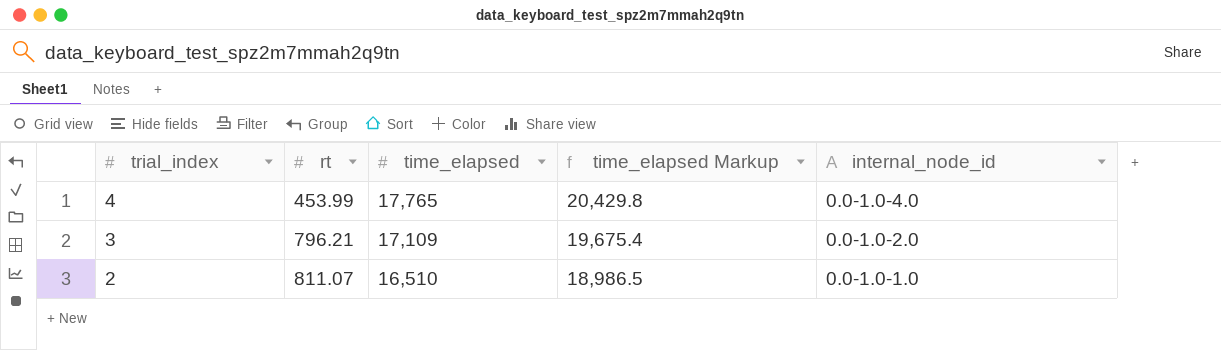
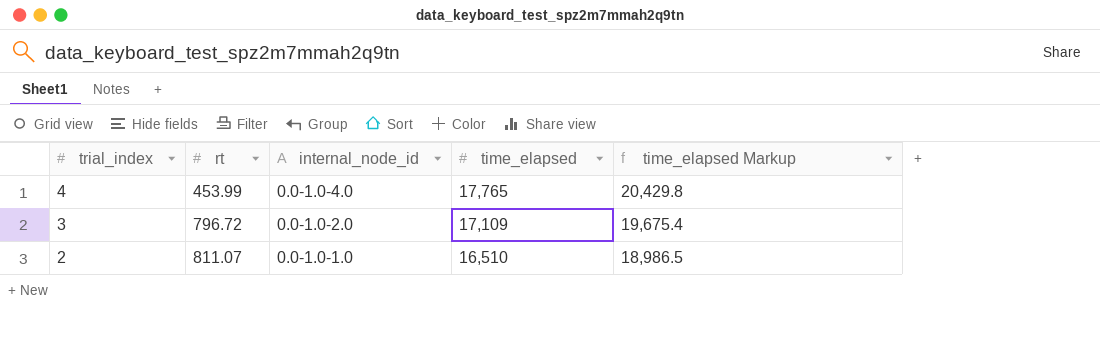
column internal_node_id | position: 5 -> 3
3 | rt: 796.21 -> 796.72

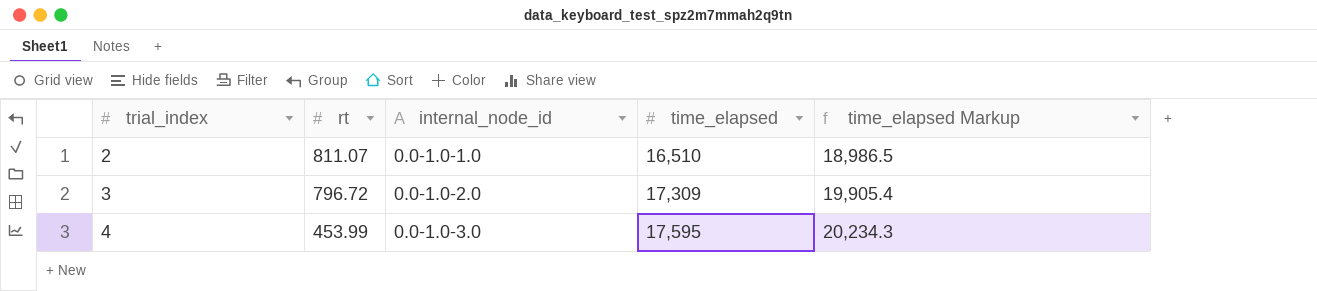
row order: trial_index descending -> trial_index ascending
3 | time_elapsed: 17,109 -> 17,309
3 | time_elapsed Markup: 19,675.4 -> 19,905.4
4 | internal_node_id: 0.0-1.0-4.0 -> 0.0-1.0-3.0
4 | time_elapsed: 17,765 -> 17,595
4 | time_elapsed Markup: 20,429.8 -> 20,234.3

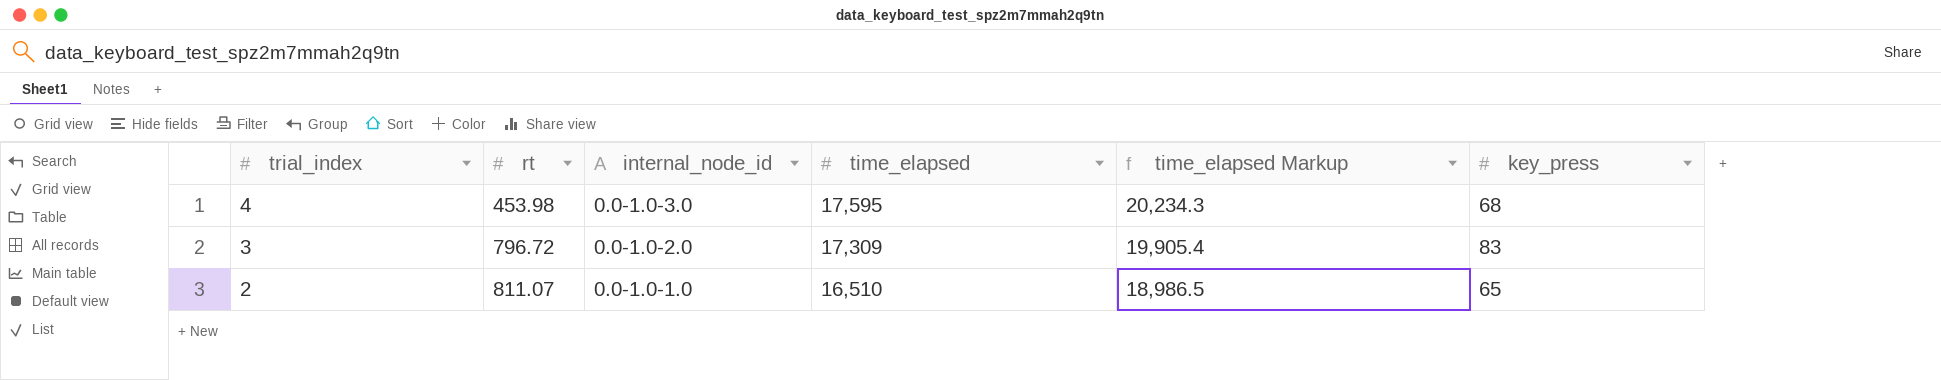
row order: trial_index ascending -> trial_index descending
column key_press | position: none -> 6
4 | rt: 453.99 -> 453.98

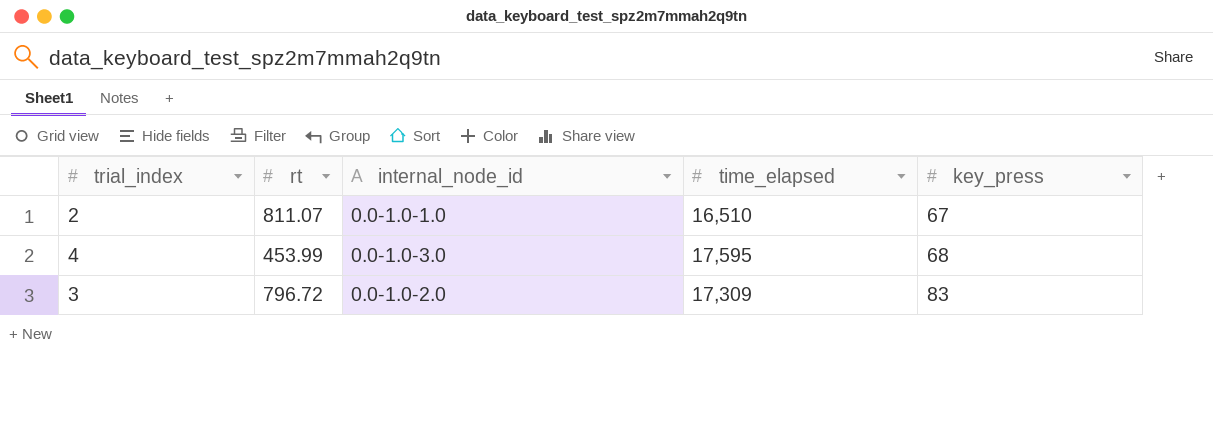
row order: trial_index descending -> key_press ascending
column time_elapsed Markup | formula: [time_elapsed] * 1.15 -> none
2 | key_press: 65 -> 67
4 | rt: 453.98 -> 453.99

